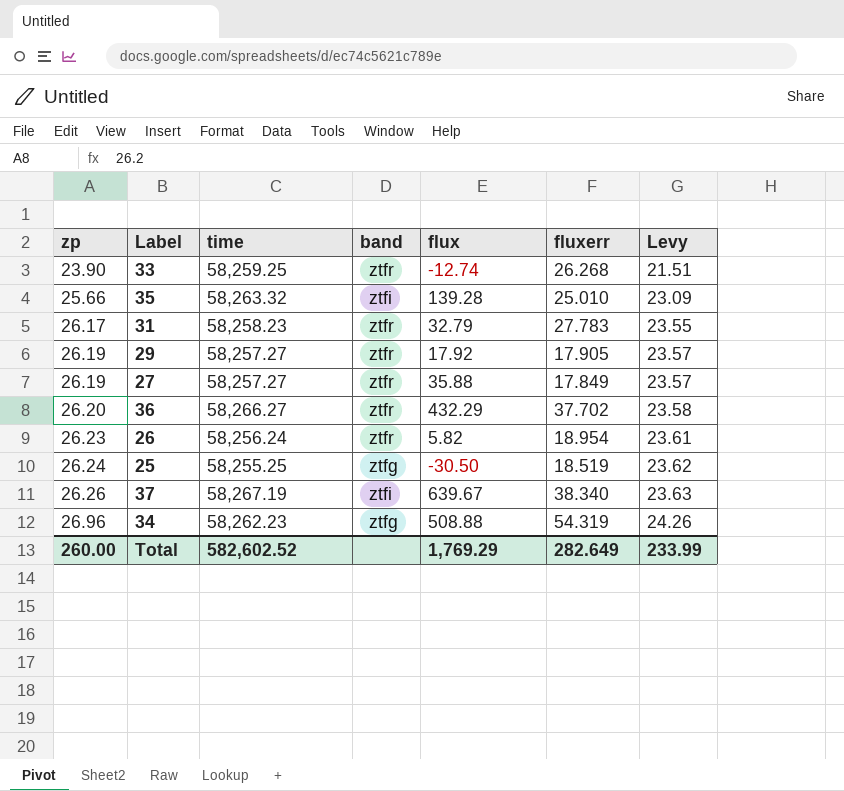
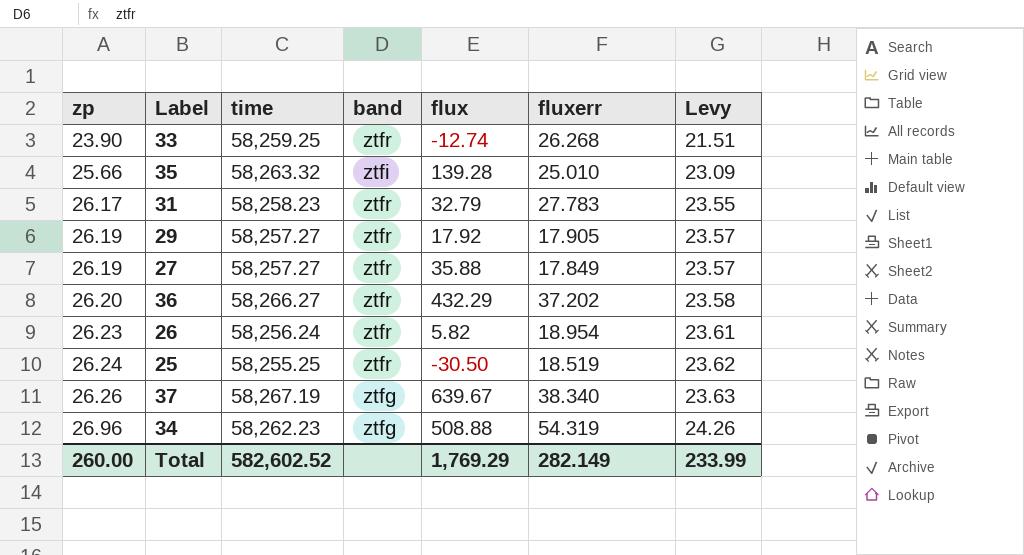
36 | fluxerr: 37.702 -> 37.202
25 | band: ztfg -> ztfr
37 | band: ztfi -> ztfg
Total | fluxerr: 282.649 -> 282.149

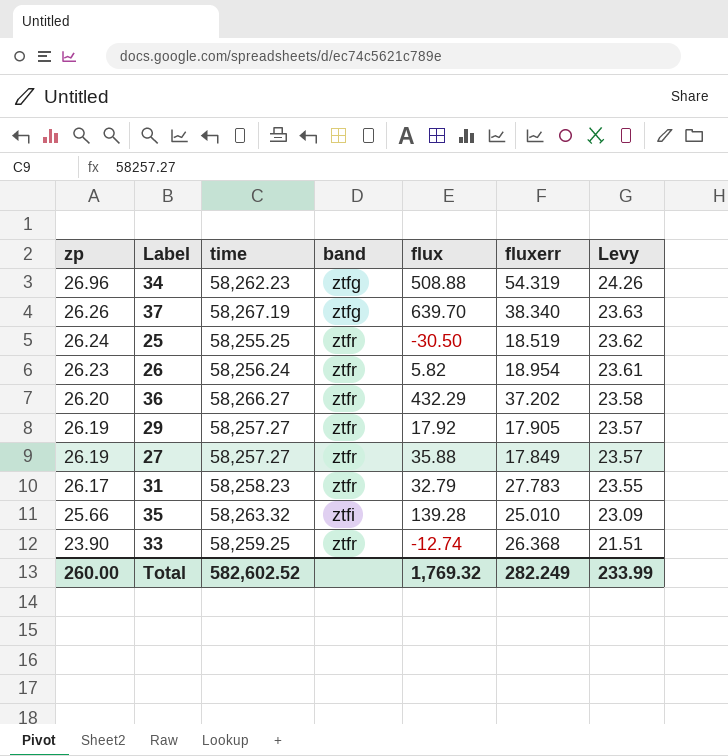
row order: zp ascending -> zp descending
37 | flux: 639.67 -> 639.70
33 | fluxerr: 26.268 -> 26.368
Total | flux: 1,769.29 -> 1,769.32
Total | fluxerr: 282.149 -> 282.249

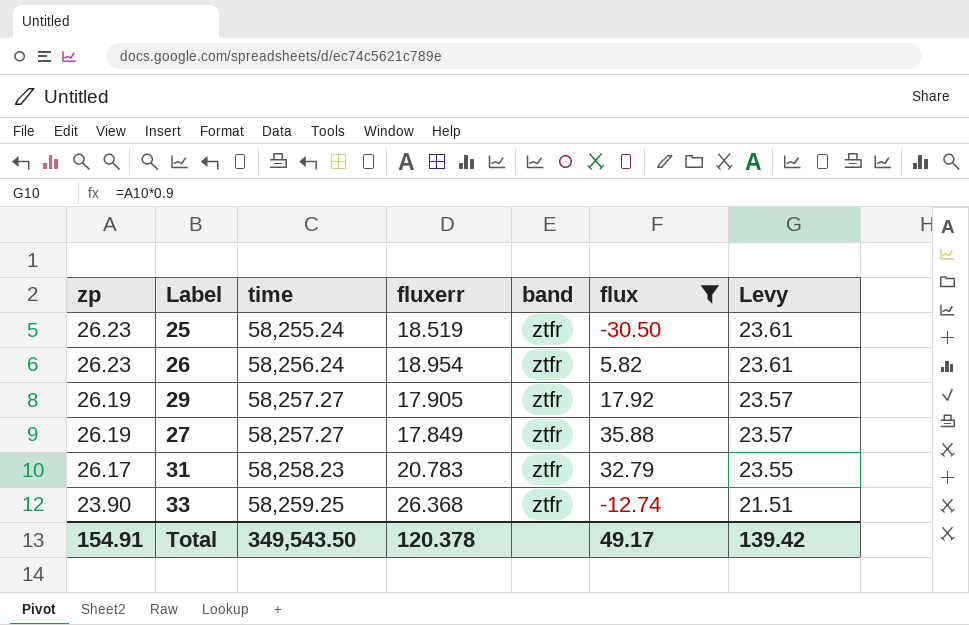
filter: none -> flux <= 35.88
column fluxerr | position: 6 -> 4
25 | zp: 26.24 -> 26.23
25 | time: 58,255.25 -> 58,255.24
25 | Levy: 23.62 -> 23.61
31 | fluxerr: 27.783 -> 20.783
Total | zp: 260.00 -> 154.91
Total | time: 582,602.52 -> 349,543.50
Total | fluxerr: 282.249 -> 120.378
Total | flux: 1,769.32 -> 49.17
Total | Levy: 233.99 -> 139.42

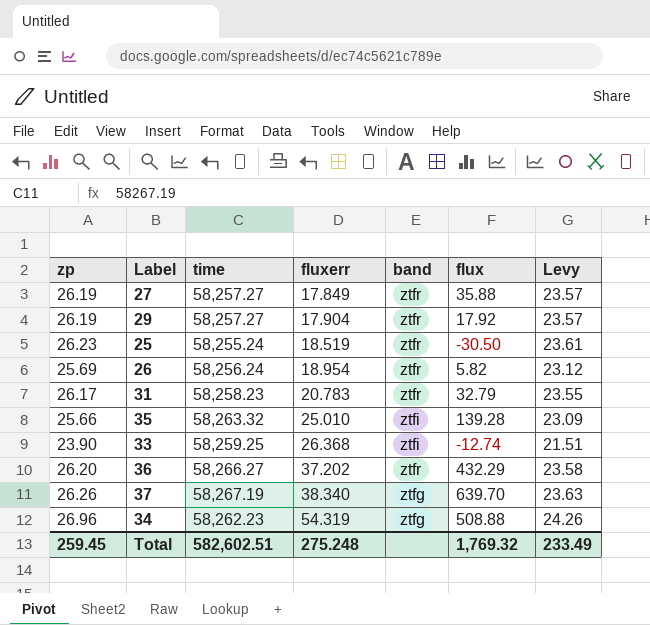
filter: flux <= 35.88 -> none
row order: zp descending -> fluxerr ascending
29 | fluxerr: 17.905 -> 17.904
26 | zp: 26.23 -> 25.69
26 | Levy: 23.61 -> 23.12
33 | band: ztfr -> ztfi
Total | zp: 154.91 -> 259.45
Total | time: 349,543.50 -> 582,602.51
Total | fluxerr: 120.378 -> 275.248
Total | flux: 49.17 -> 1,769.32
Total | Levy: 139.42 -> 233.49

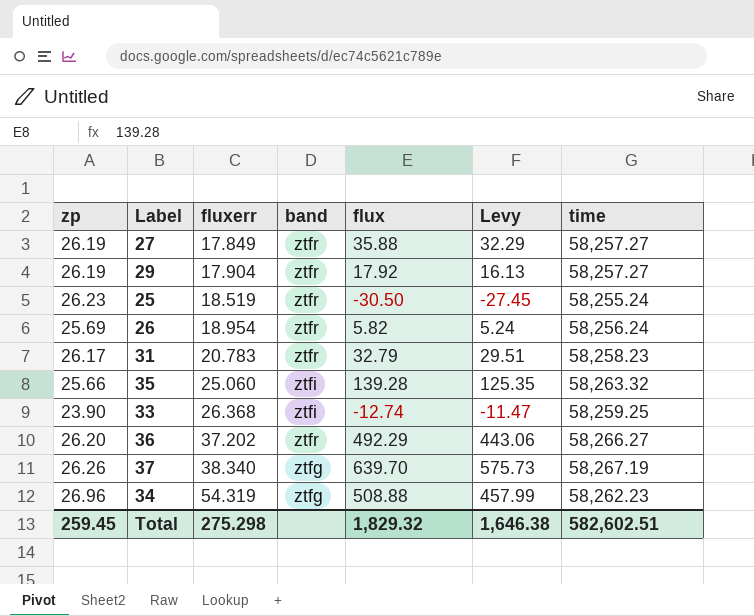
column Levy | formula: [zp] * 0.9 -> [flux] * 0.9
column time | position: 3 -> 7
35 | fluxerr: 25.010 -> 25.060
36 | flux: 432.29 -> 492.29
Total | fluxerr: 275.248 -> 275.298
Total | flux: 1,769.32 -> 1,829.32
Total | Levy: 233.49 -> 1,646.38

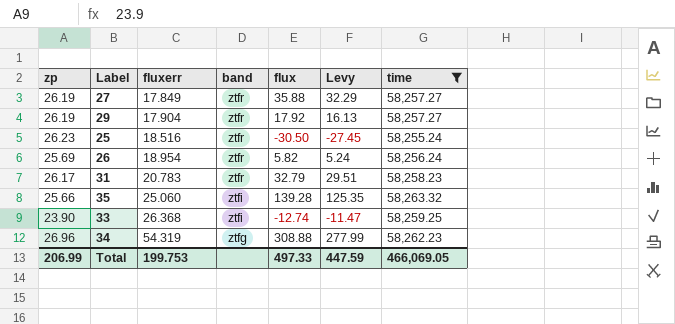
filter: none -> time <= 58,263.32
25 | fluxerr: 18.519 -> 18.516
34 | flux: 508.88 -> 308.88
34 | Levy: 457.99 -> 277.99
Total | zp: 259.45 -> 206.99
Total | fluxerr: 275.298 -> 199.753
Total | flux: 1,829.32 -> 497.33
Total | Levy: 1,646.38 -> 447.59
Total | time: 582,602.51 -> 466,069.05

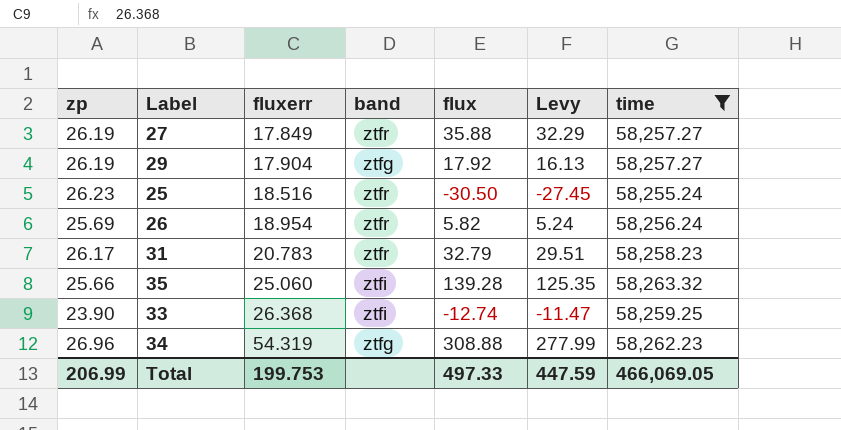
29 | band: ztfr -> ztfg

